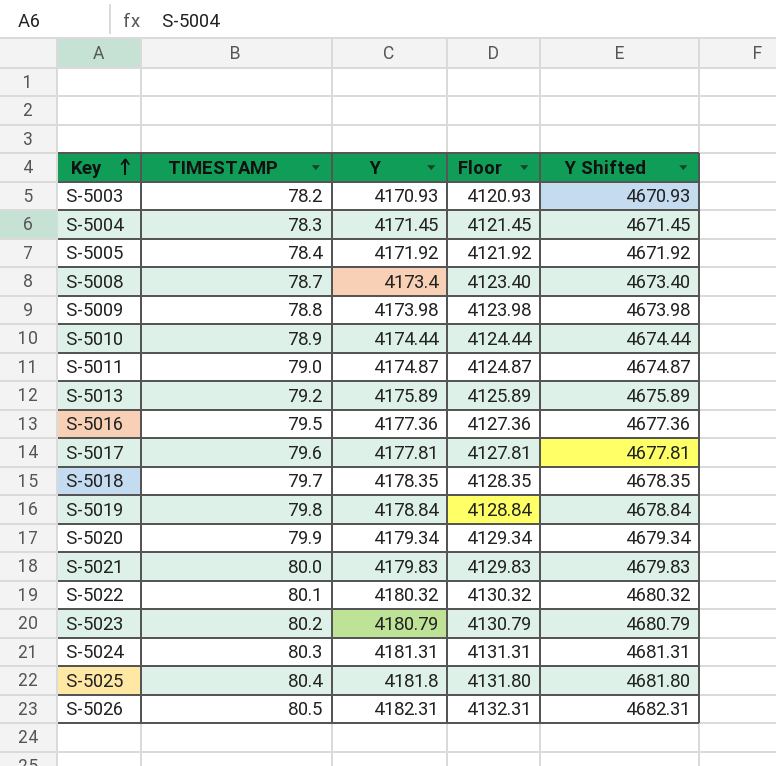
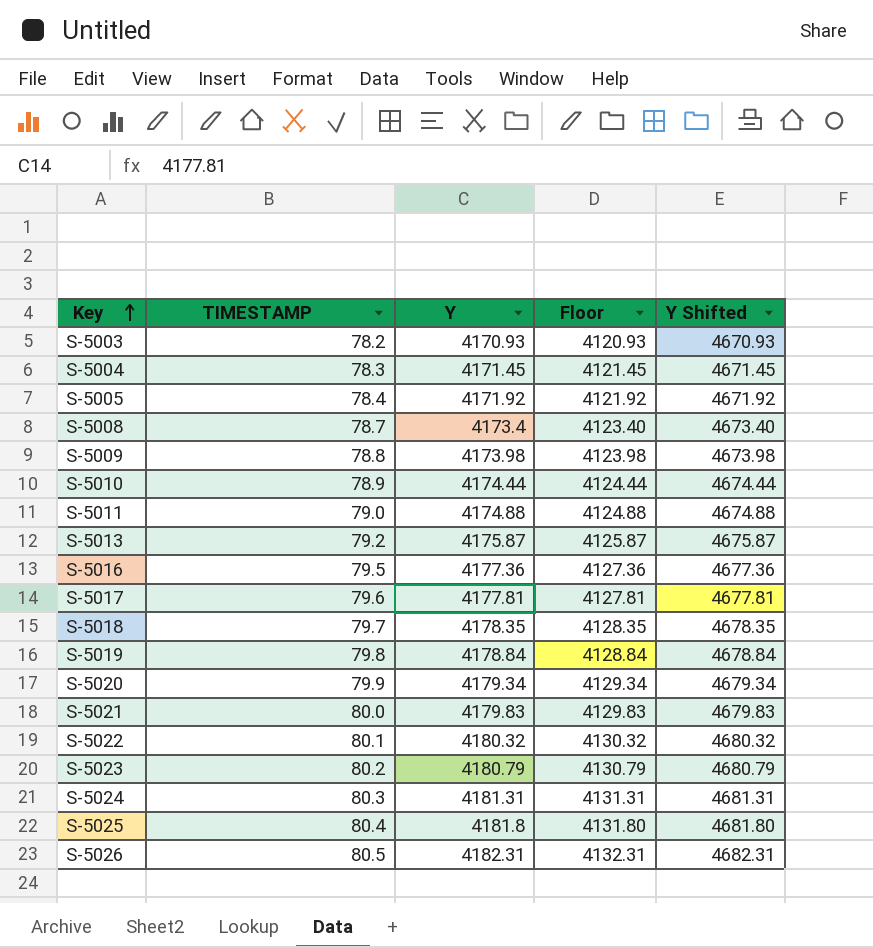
S-5011 | Y: 4174.87 -> 4174.88
S-5011 | Floor: 4124.87 -> 4124.88
S-5011 | Y Shifted: 4674.87 -> 4674.88
S-5013 | Y: 4175.89 -> 4175.87
S-5013 | Floor: 4125.89 -> 4125.87
S-5013 | Y Shifted: 4675.89 -> 4675.87

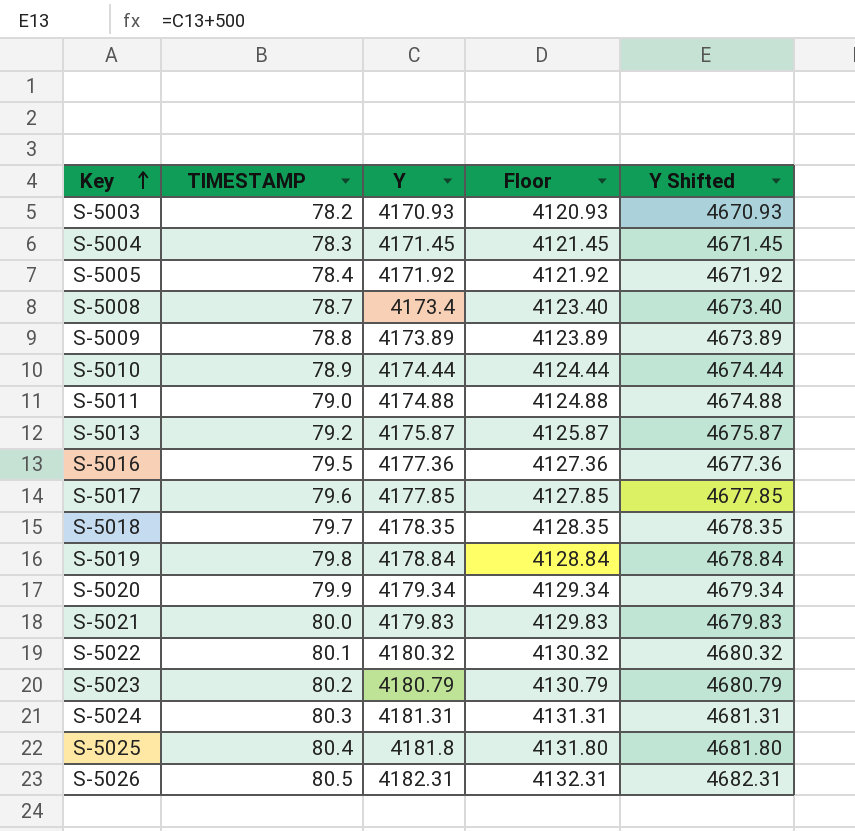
S-5009 | Y: 4173.98 -> 4173.89
S-5009 | Floor: 4123.98 -> 4123.89
S-5009 | Y Shifted: 4673.98 -> 4673.89
S-5017 | Y: 4177.81 -> 4177.85
S-5017 | Floor: 4127.81 -> 4127.85
S-5017 | Y Shifted: 4677.81 -> 4677.85

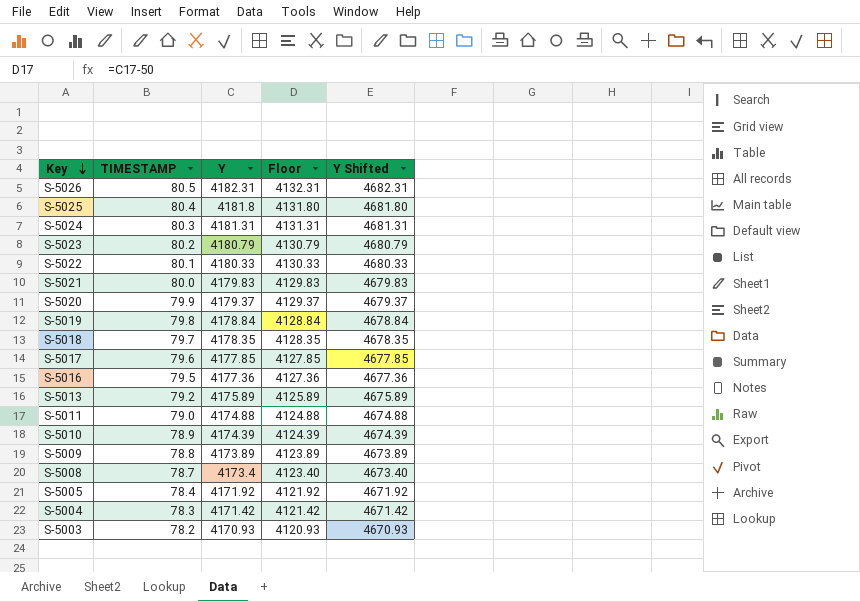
row order: Key ascending -> Key descending
S-5022 | Y: 4180.32 -> 4180.33
S-5022 | Floor: 4130.32 -> 4130.33
S-5022 | Y Shifted: 4680.32 -> 4680.33
S-5020 | Y: 4179.34 -> 4179.37
S-5020 | Floor: 4129.34 -> 4129.37
S-5020 | Y Shifted: 4679.34 -> 4679.37
S-5013 | Y: 4175.87 -> 4175.89
S-5013 | Floor: 4125.87 -> 4125.89
S-5013 | Y Shifted: 4675.87 -> 4675.89
S-5010 | Y: 4174.44 -> 4174.39
S-5010 | Floor: 4124.44 -> 4124.39
S-5010 | Y Shifted: 4674.44 -> 4674.39
S-5004 | Y: 4171.45 -> 4171.42
S-5004 | Floor: 4121.45 -> 4121.42
S-5004 | Y Shifted: 4671.45 -> 4671.42

